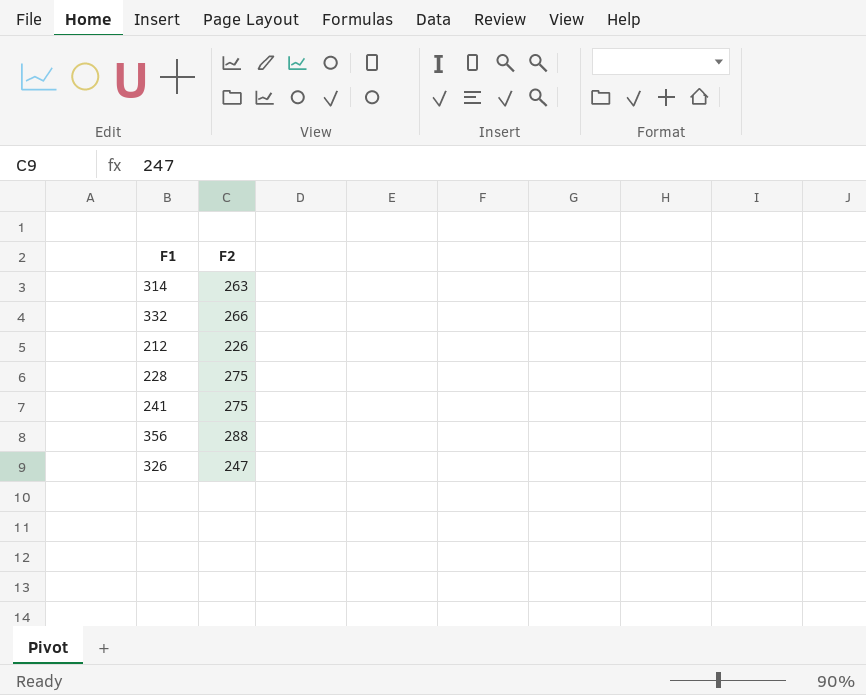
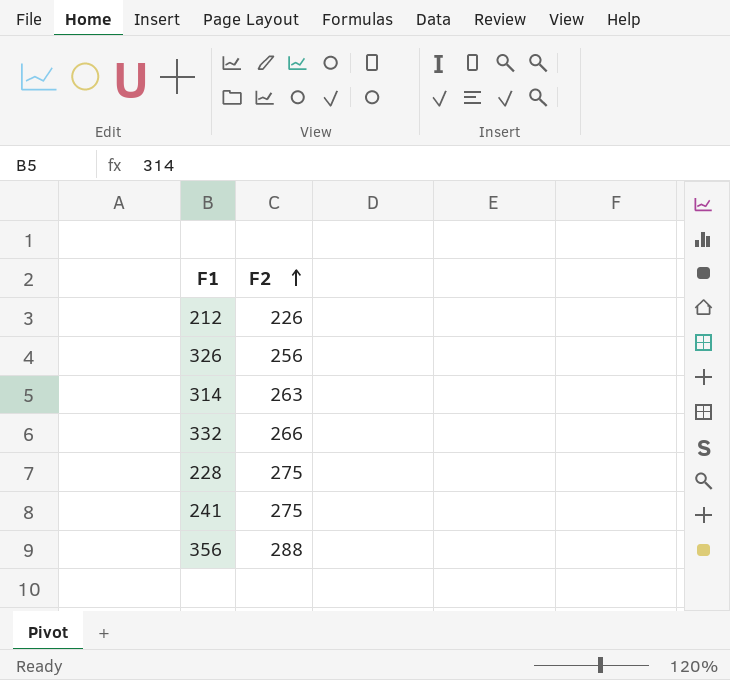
row order: none -> F2 ascending
326 | F2: 247 -> 256

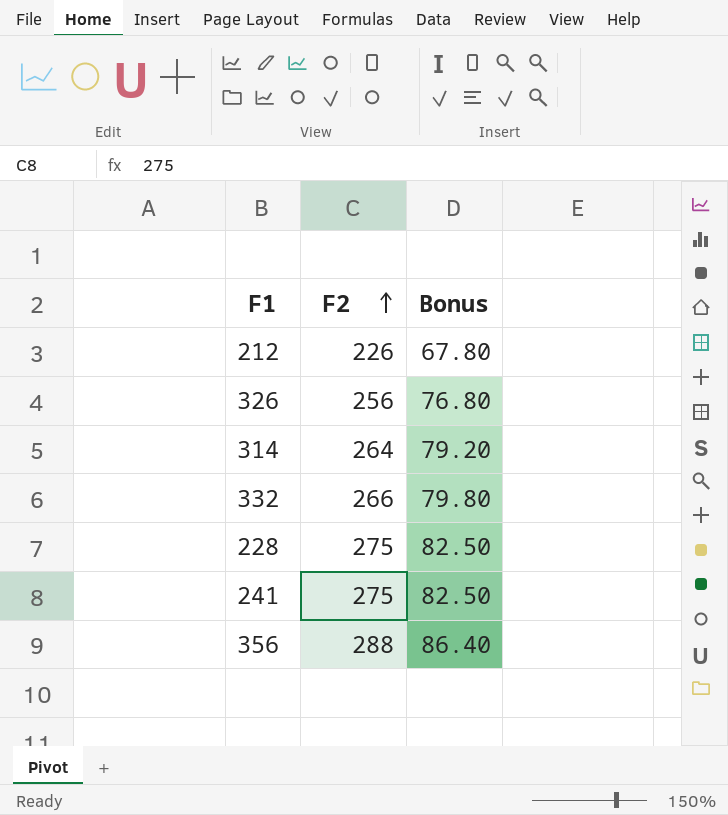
column Bonus | formula: none -> [F2] * 0.3
314 | F2: 263 -> 264

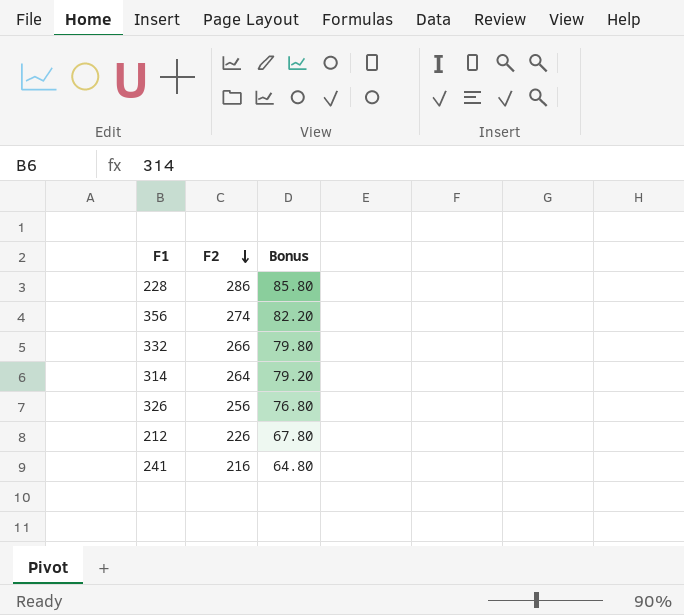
row order: F2 ascending -> F2 descending
228 | F2: 275 -> 286
228 | Bonus: 82.50 -> 85.80
356 | F2: 288 -> 274
356 | Bonus: 86.40 -> 82.20
241 | F2: 275 -> 216
241 | Bonus: 82.50 -> 64.80

